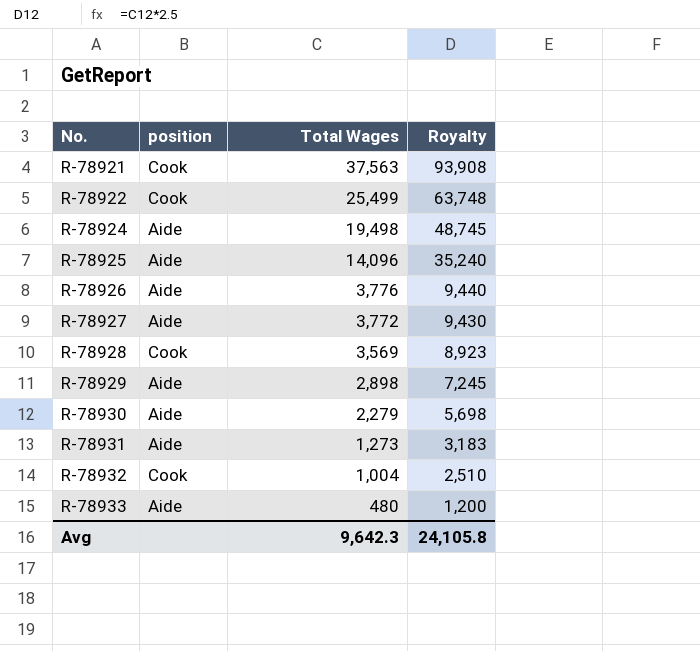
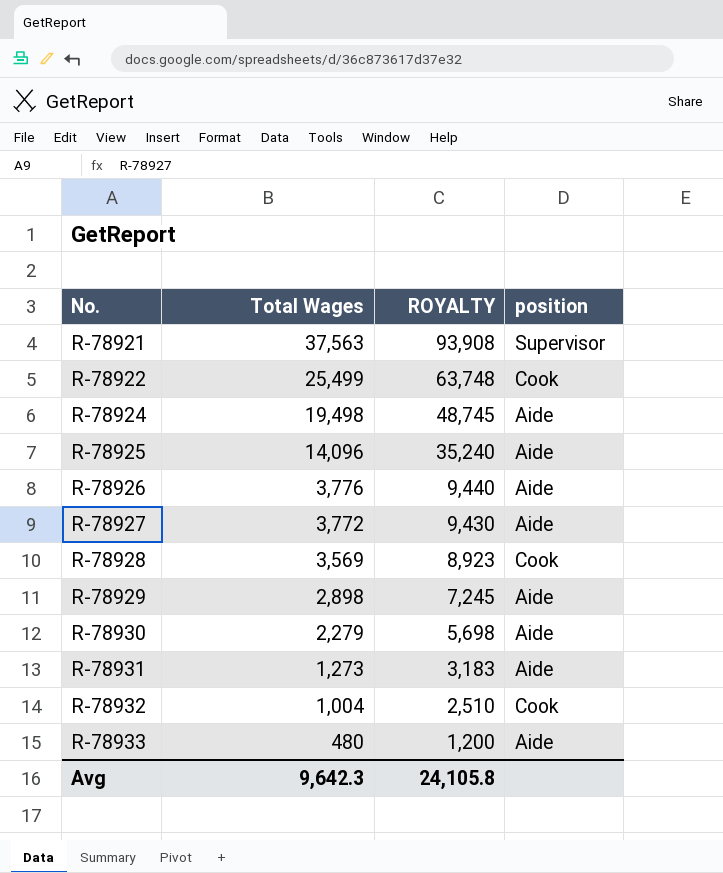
column name: Royalty -> ROYALTY
column position | position: 2 -> 4
R-78921 | position: Cook -> Supervisor

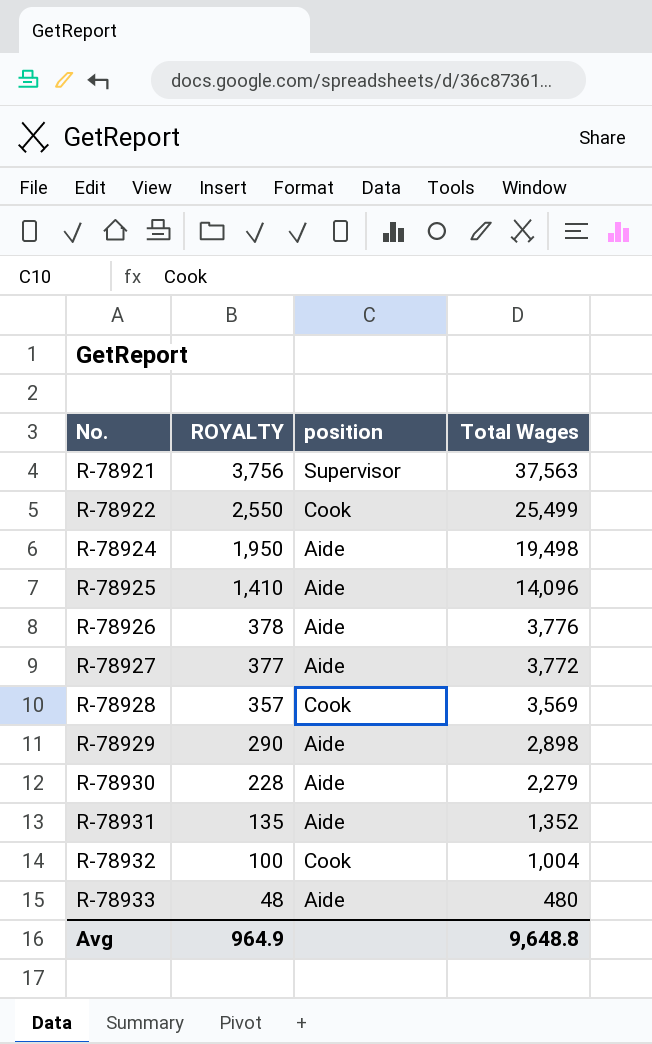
column ROYALTY | formula: [Total Wages] * 2.5 -> [Total Wages] * 0.1
column Total Wages | position: 2 -> 4
R-78931 | Total Wages: 1,273 -> 1,352
Avg | ROYALTY: 24,105.8 -> 964.9
Avg | Total Wages: 9,642.3 -> 9,648.8

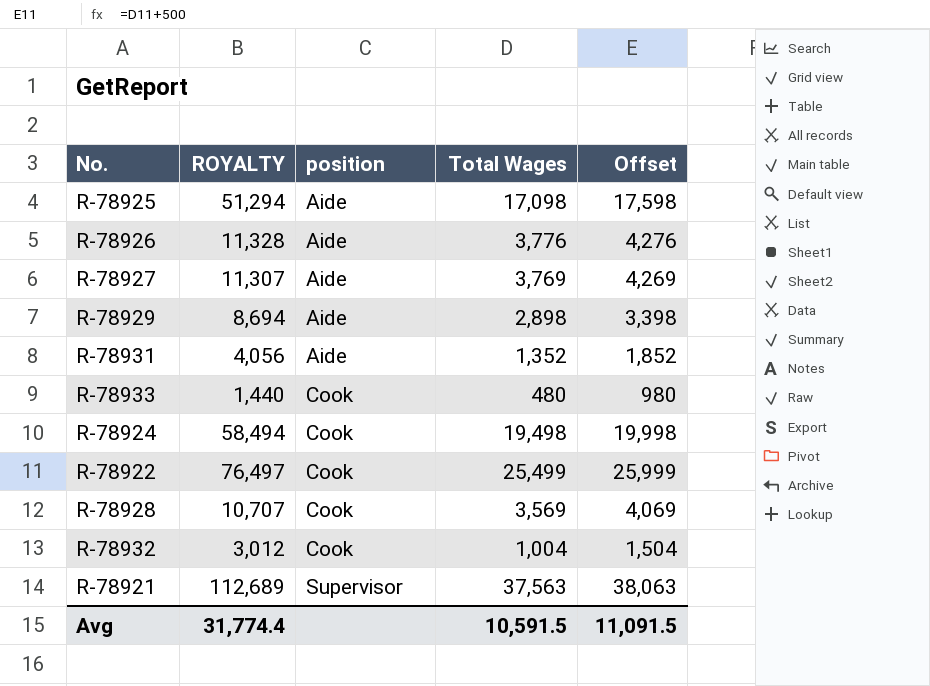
row order: No. ascending -> position ascending
column ROYALTY | formula: [Total Wages] * 0.1 -> [Total Wages] * 3
column Offset | formula: none -> [Total Wages] + 500
row R-78930: 228 | Aide | 2,279 -> none
R-78925 | Total Wages: 14,096 -> 17,098
R-78927 | Total Wages: 3,772 -> 3,769
R-78933 | position: Aide -> Cook
R-78924 | position: Aide -> Cook
Avg | ROYALTY: 964.9 -> 31,774.4
Avg | Total Wages: 9,648.8 -> 10,591.5

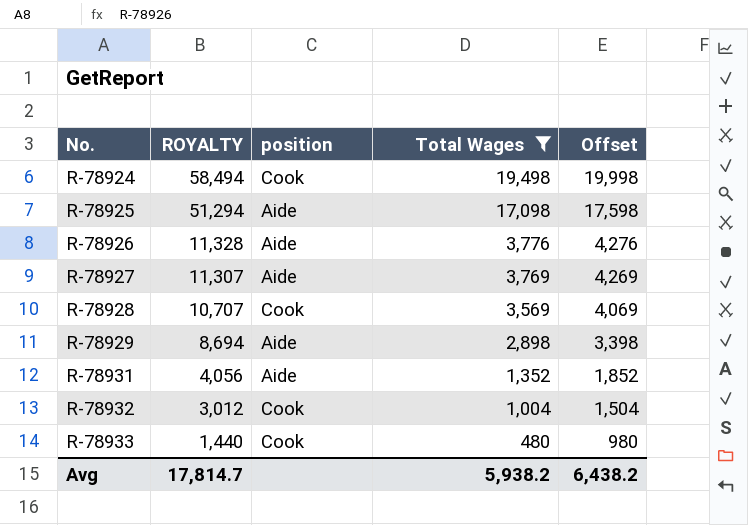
filter: none -> Total Wages <= 19,498
row order: position ascending -> No. ascending
Avg | ROYALTY: 31,774.4 -> 17,814.7
Avg | Total Wages: 10,591.5 -> 5,938.2
Avg | Offset: 11,091.5 -> 6,438.2

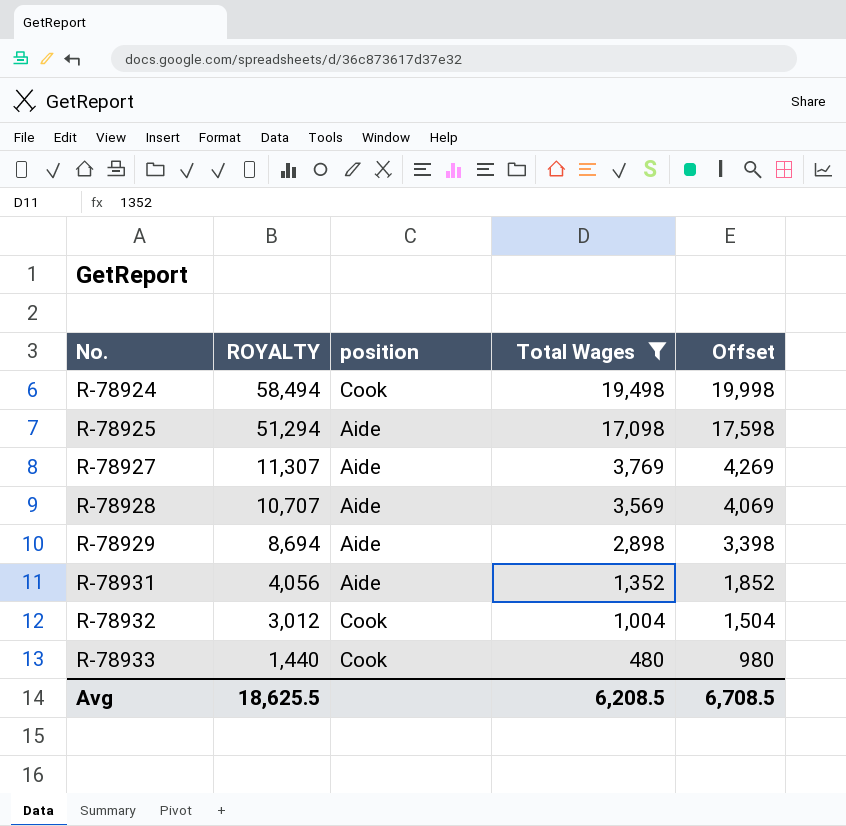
row R-78926: 11,328 | Aide | 3,776 | 4,276 -> none
R-78928 | position: Cook -> Aide
Avg | ROYALTY: 17,814.7 -> 18,625.5
Avg | Total Wages: 5,938.2 -> 6,208.5
Avg | Offset: 6,438.2 -> 6,708.5

